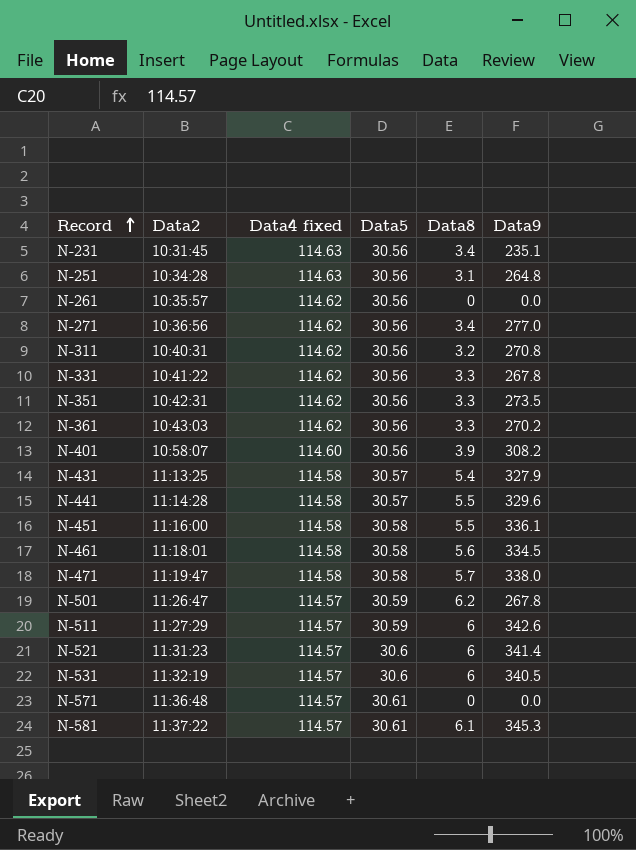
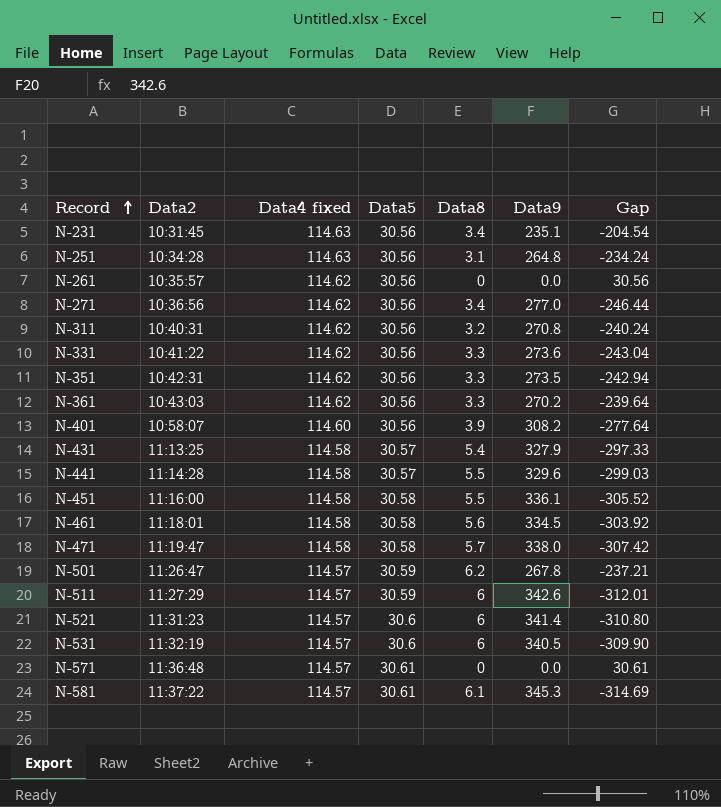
column Gap | formula: none -> [Data5] - [Data9]
N-331 | Data9: 267.8 -> 273.6

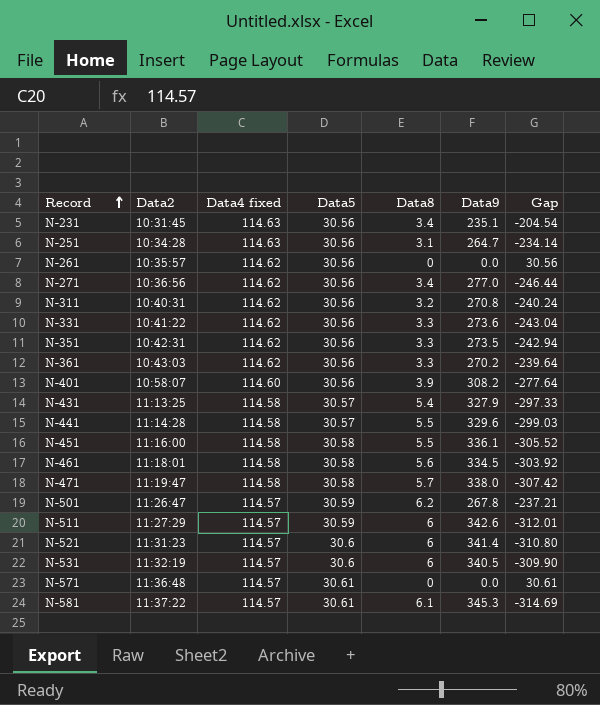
N-251 | Data9: 264.8 -> 264.7
N-251 | Gap: -234.24 -> -234.14

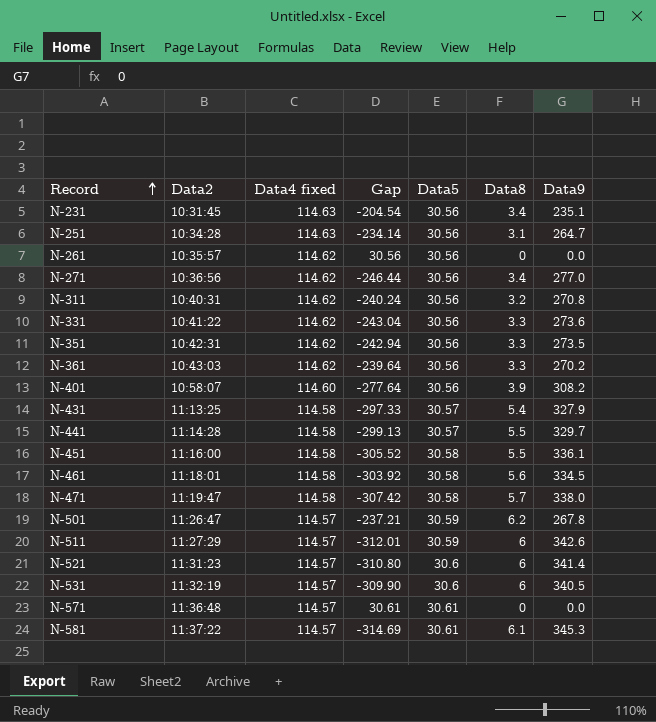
column Gap | position: 7 -> 4
N-441 | Gap: -299.03 -> -299.13
N-441 | Data9: 329.6 -> 329.7

